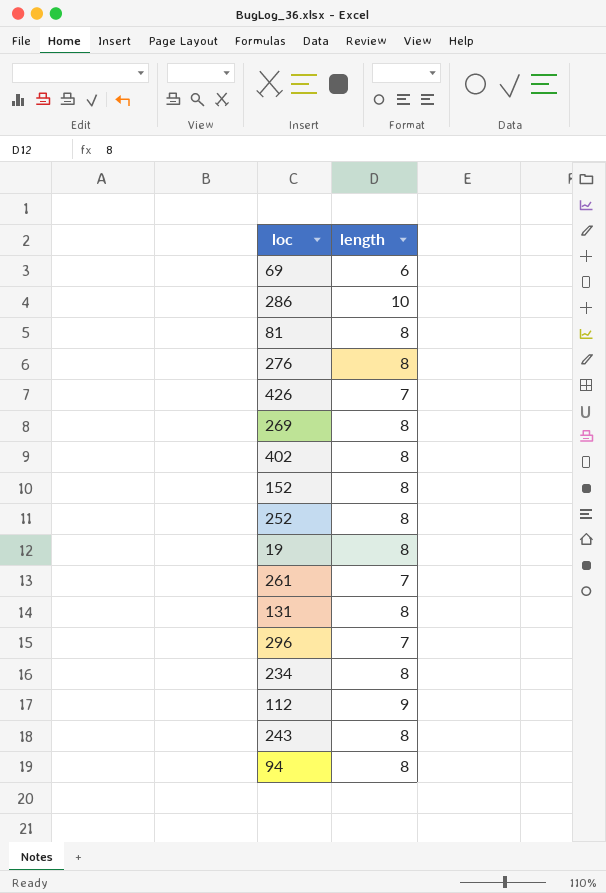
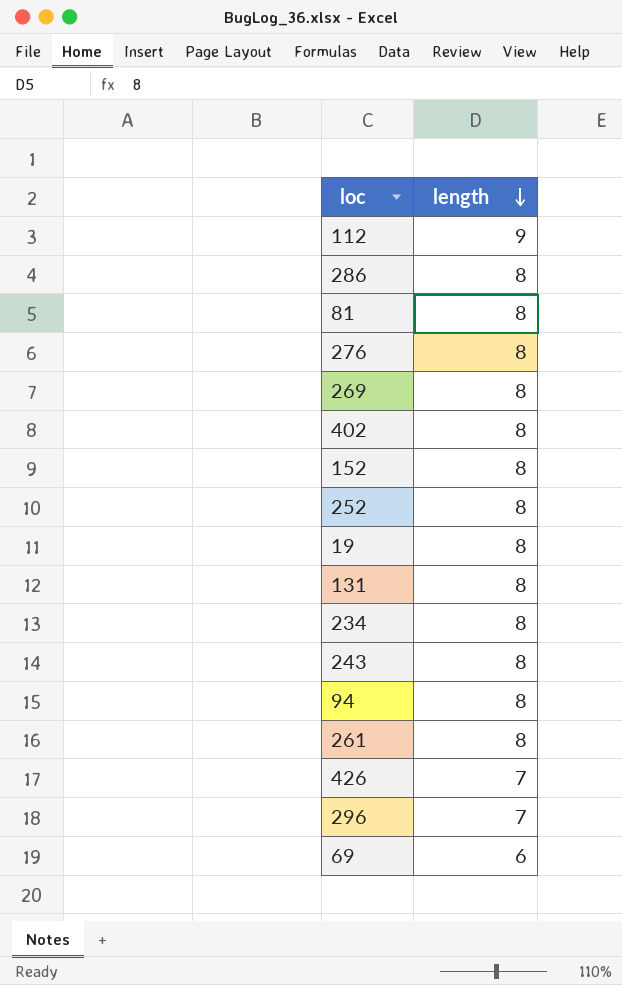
row order: none -> length descending
286 | length: 10 -> 8
261 | length: 7 -> 8

